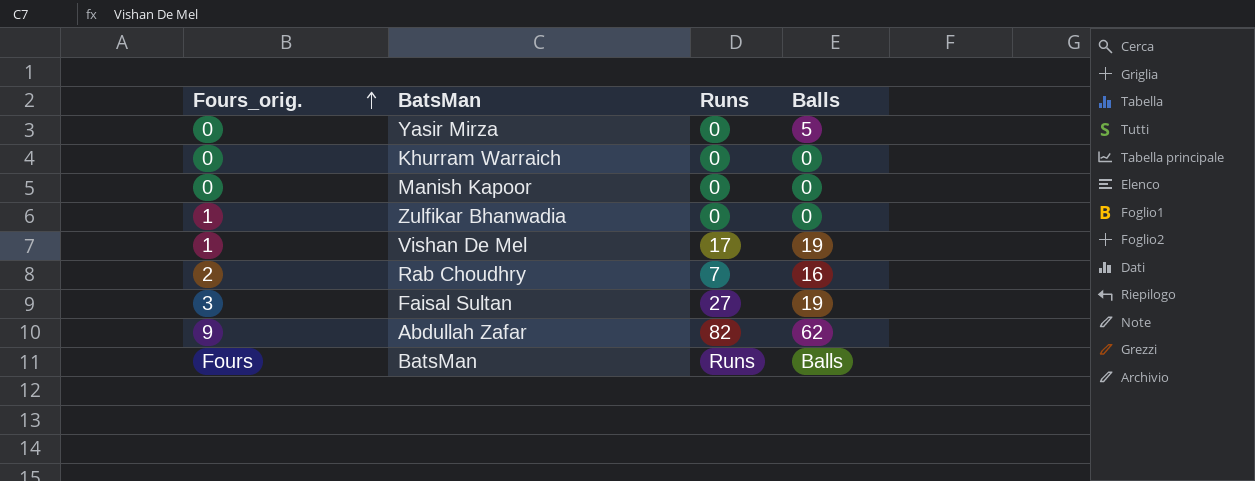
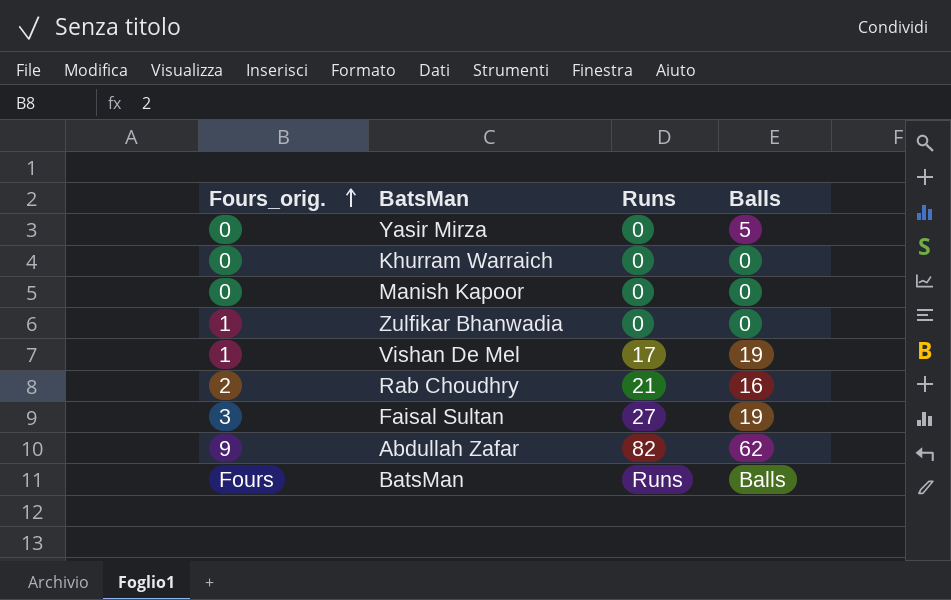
Rab Choudhry | Runs: 7 -> 21

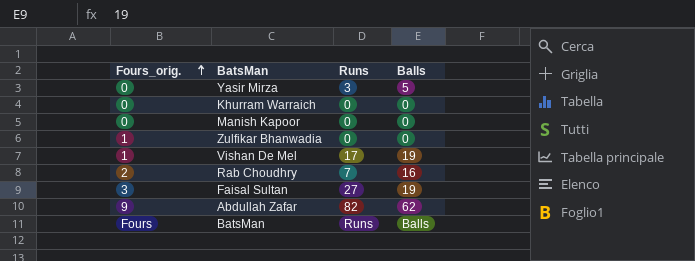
Yasir Mirza | Runs: 0 -> 3
Rab Choudhry | Runs: 21 -> 7

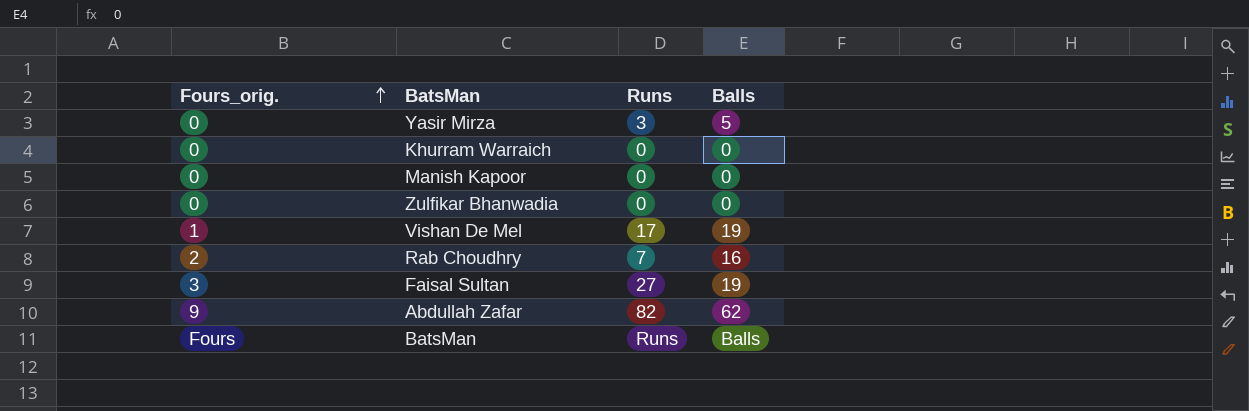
Zulfikar Bhanwadia | Fours_orig.: 1 -> 0

